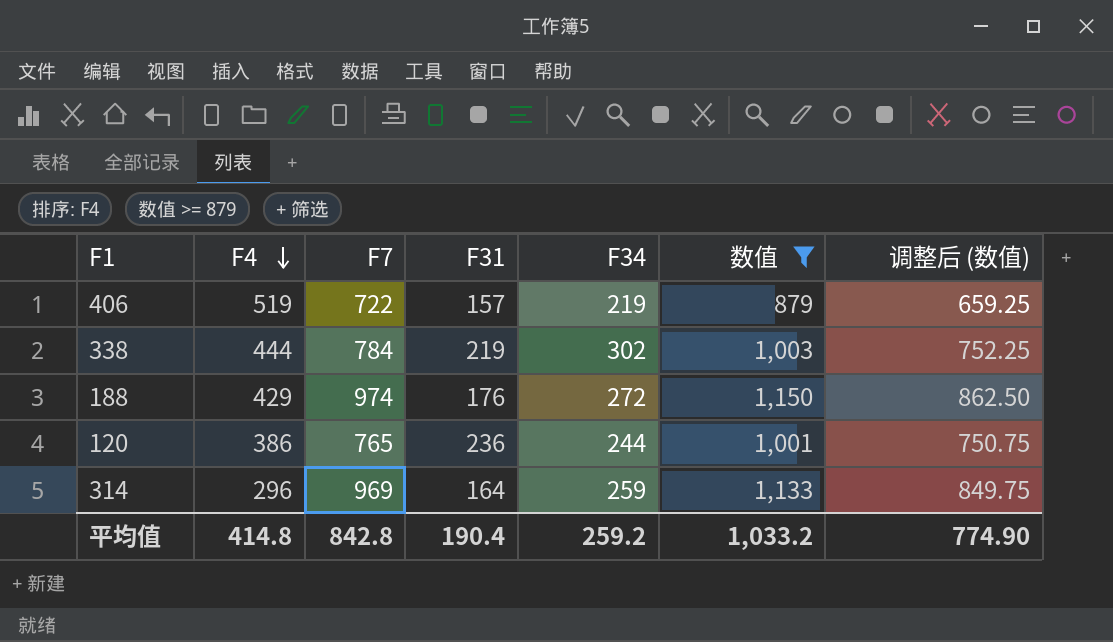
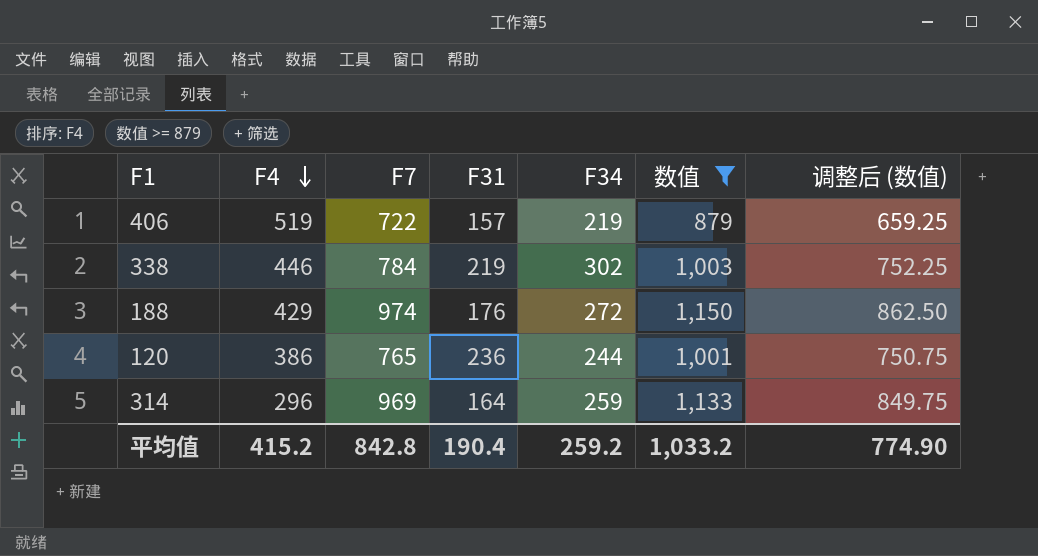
338 | F4: 444 -> 446
平均值 | F4: 414.8 -> 415.2

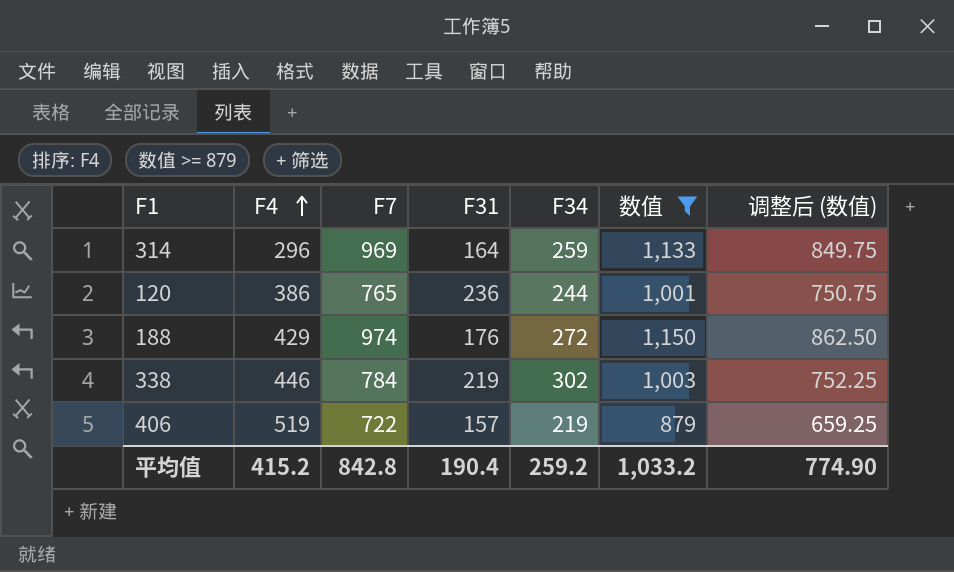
row order: F4 descending -> F4 ascending

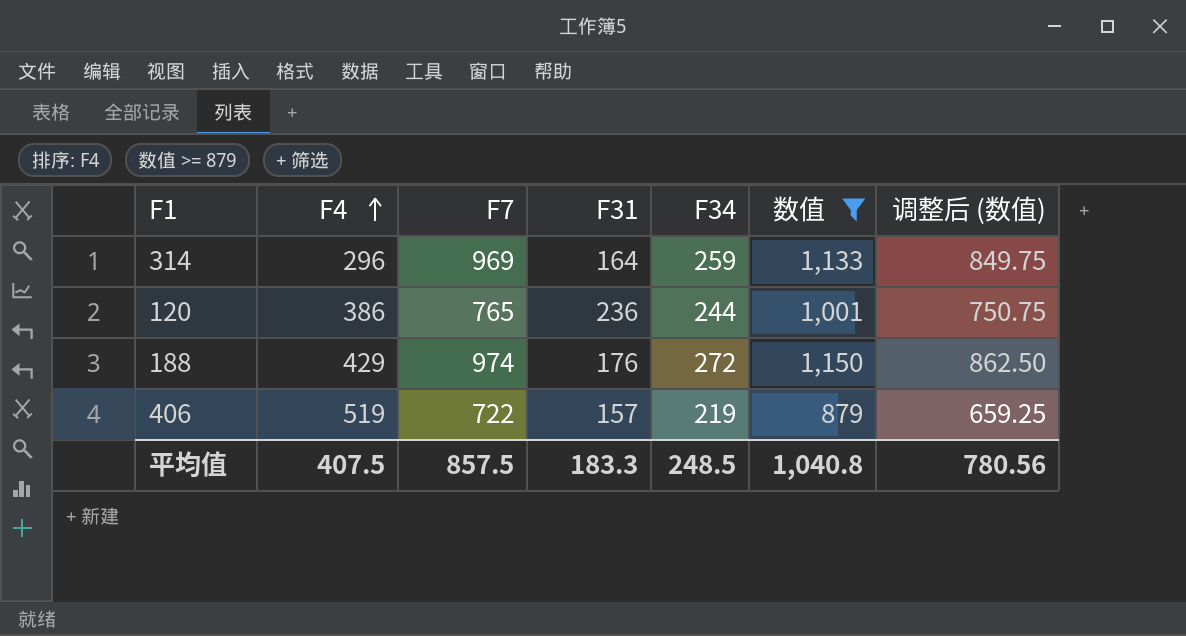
row 338: 446 | 784 | 219 | 302 | 1,003 | 752.25 -> none
平均值 | F4: 415.2 -> 407.5
平均值 | F7: 842.8 -> 857.5
平均值 | F31: 190.4 -> 183.3
平均值 | F34: 259.2 -> 248.5
平均值 | 数值: 1,033.2 -> 1,040.8
平均值 | 调整后 (数值): 774.90 -> 780.56

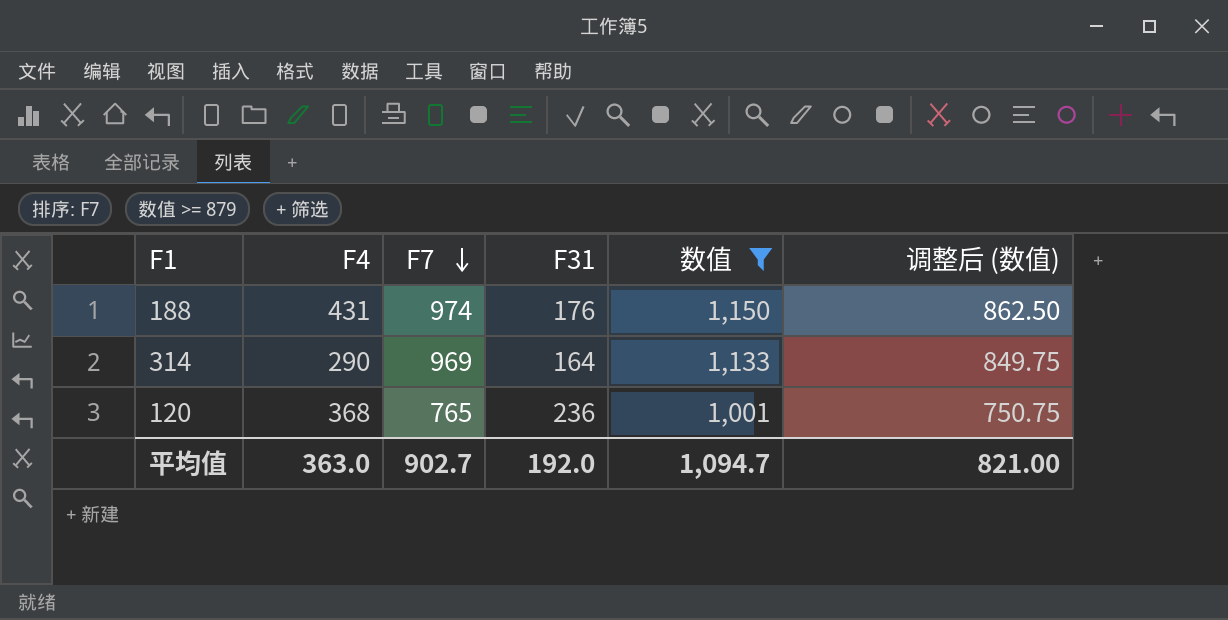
row order: F4 ascending -> F7 descending
column F34 | position: 5 -> none
row 406: 519 | 722 | 157 | 219 | 879 | 659.25 -> none
188 | F4: 429 -> 431
314 | F4: 296 -> 290
120 | F4: 386 -> 368
平均值 | F4: 407.5 -> 363.0
平均值 | F7: 857.5 -> 902.7
平均值 | F31: 183.3 -> 192.0
平均值 | 数值: 1,040.8 -> 1,094.7
平均值 | 调整后 (数值): 780.56 -> 821.00

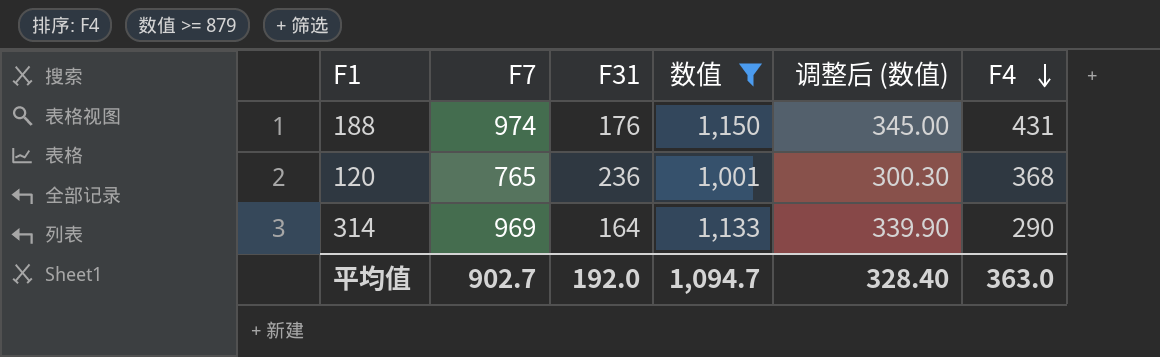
row order: F7 descending -> F4 descending
column 调整后 (数值) | formula: [数值] * 0.75 -> [数值] * 0.3
column F4 | position: 2 -> 6
平均值 | 调整后 (数值): 821.00 -> 328.40

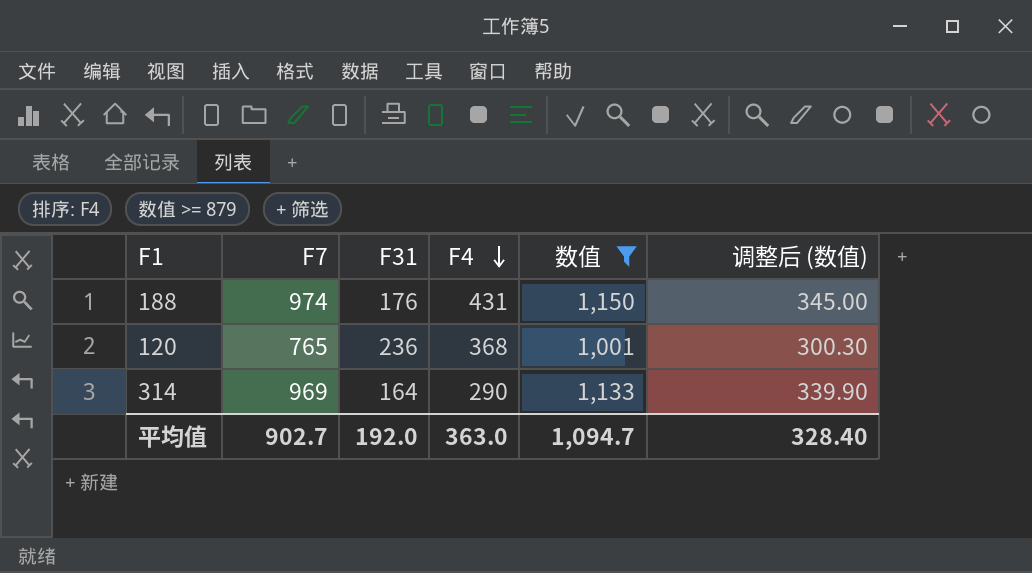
column F4 | position: 6 -> 4

